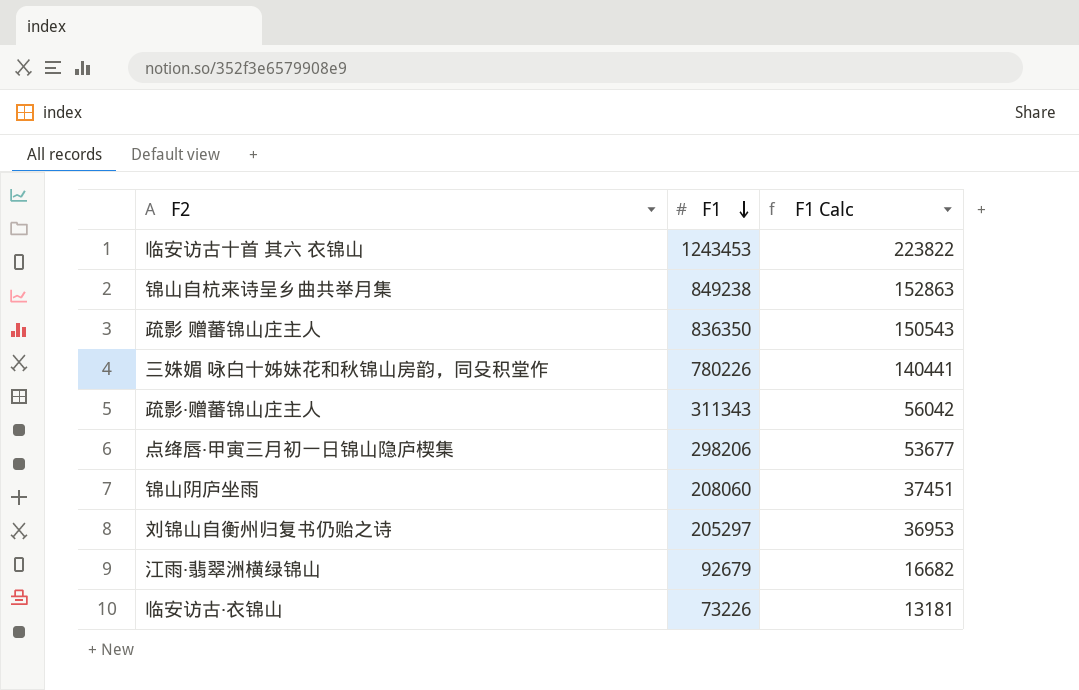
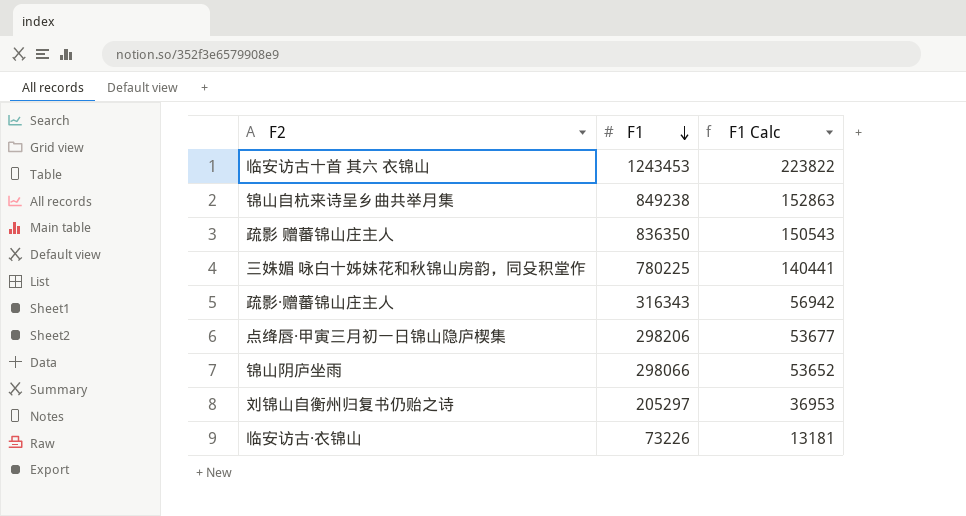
row 江雨·翡翠洲横绿锦山: 92679 | 16682 -> none
三姝媚 咏白十姊妹花和秋锦山房韵，同殳积堂作 | F1: 780226 -> 780225
疏影·赠蕃锦山庄主人 | F1: 311343 -> 316343
疏影·赠蕃锦山庄主人 | F1 Calc: 56042 -> 56942
锦山阴庐坐雨 | F1: 208060 -> 298066
锦山阴庐坐雨 | F1 Calc: 37451 -> 53652

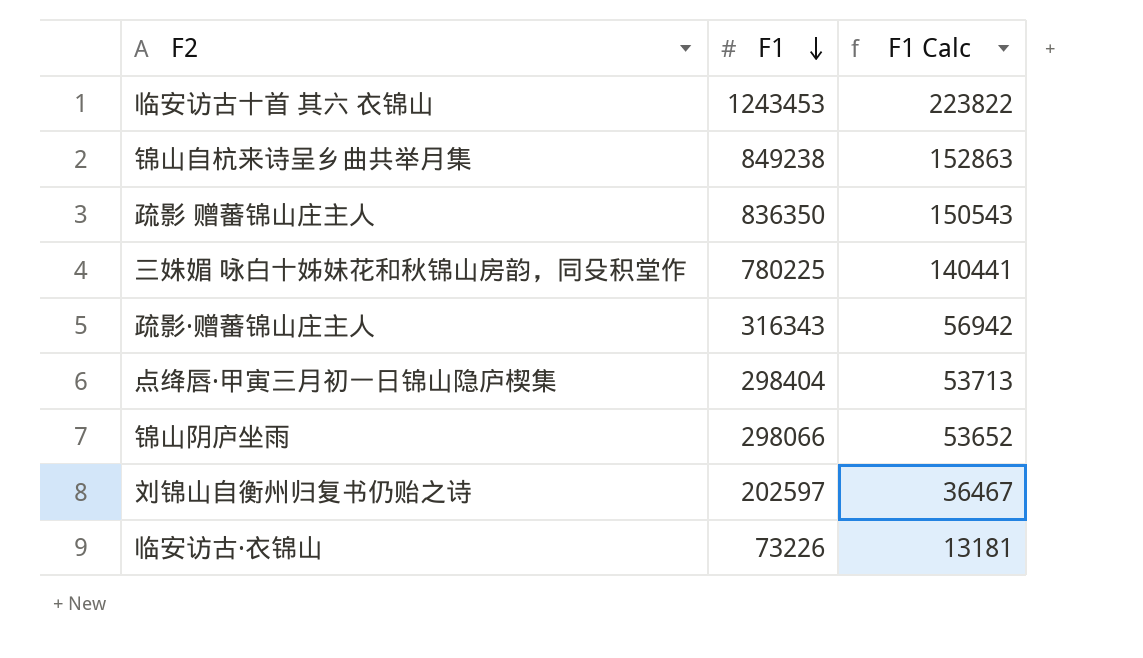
点绛唇·甲寅三月初一日锦山隐庐楔集 | F1: 298206 -> 298404
点绛唇·甲寅三月初一日锦山隐庐楔集 | F1 Calc: 53677 -> 53713
刘锦山自衡州归复书仍贻之诗 | F1: 205297 -> 202597
刘锦山自衡州归复书仍贻之诗 | F1 Calc: 36953 -> 36467

